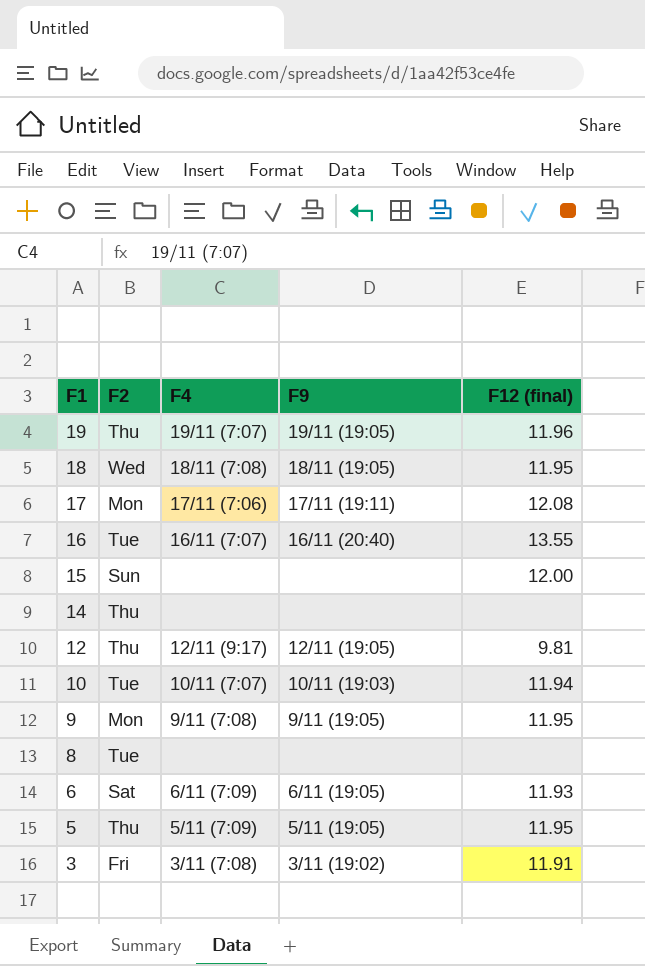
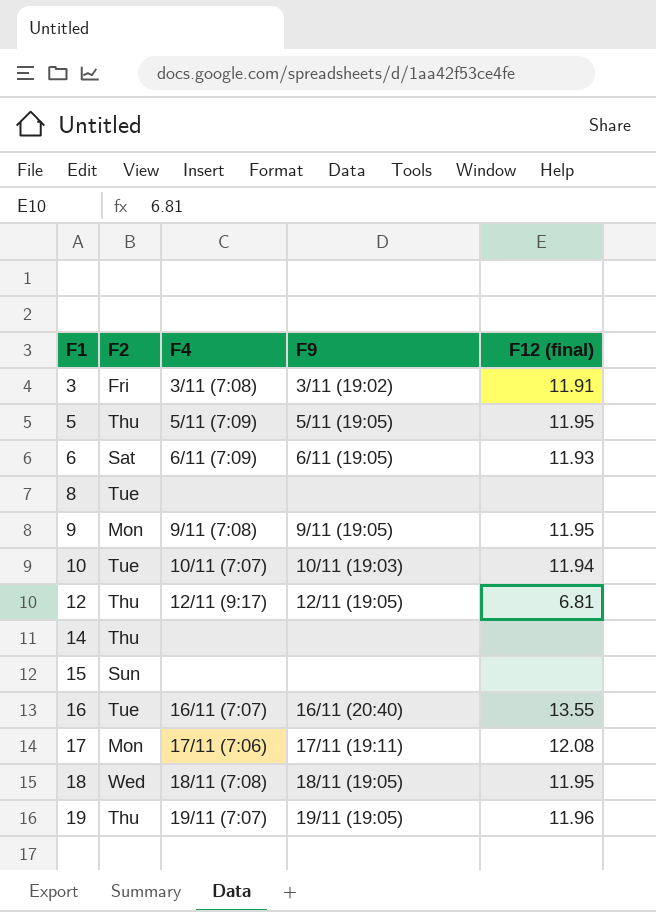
row order: F1 descending -> F1 ascending
12 | F12 (final): 9.81 -> 6.81
15 | F12 (final): 12.00 -> none

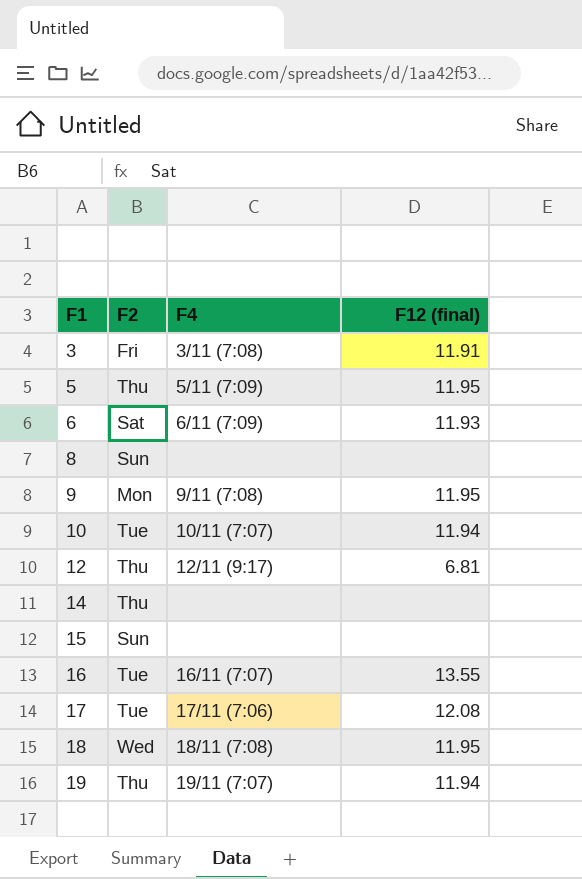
column F9 | position: 4 -> none
8 | F2: Tue -> Sun
17 | F2: Mon -> Tue
19 | F12 (final): 11.96 -> 11.94

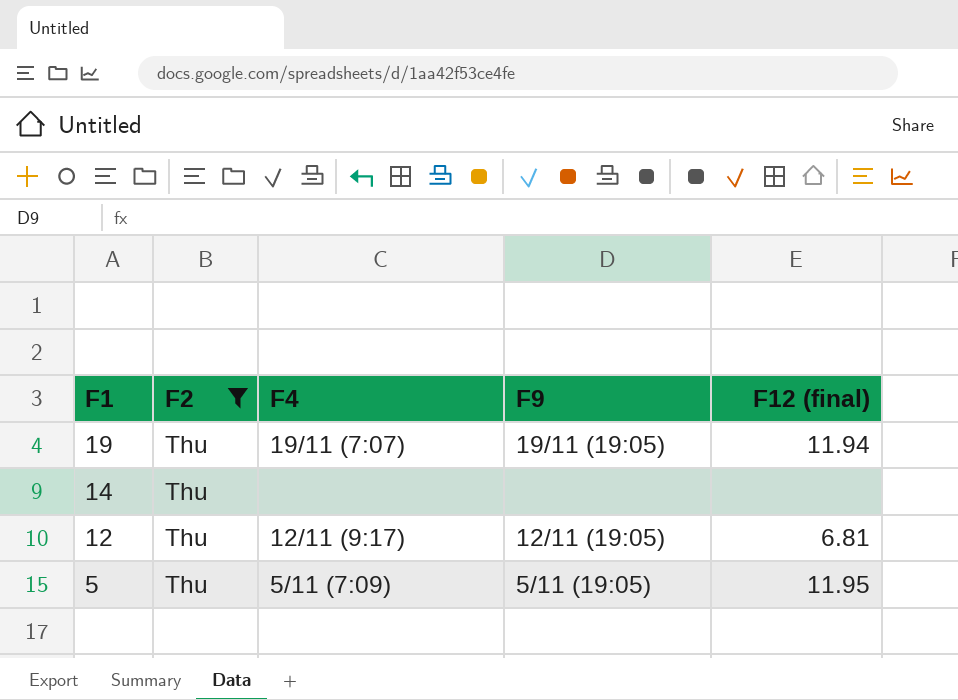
filter: none -> F2 = Thu
row order: F1 ascending -> F1 descending
column F9 | position: none -> 4

